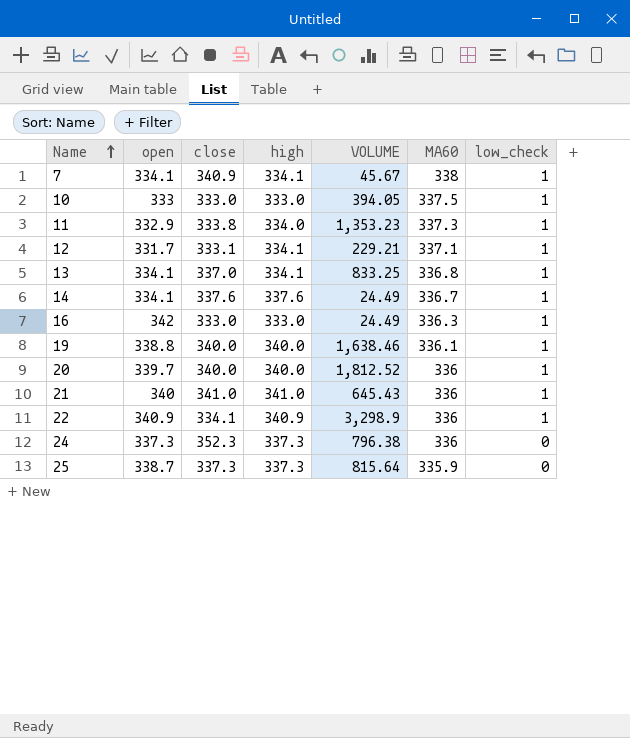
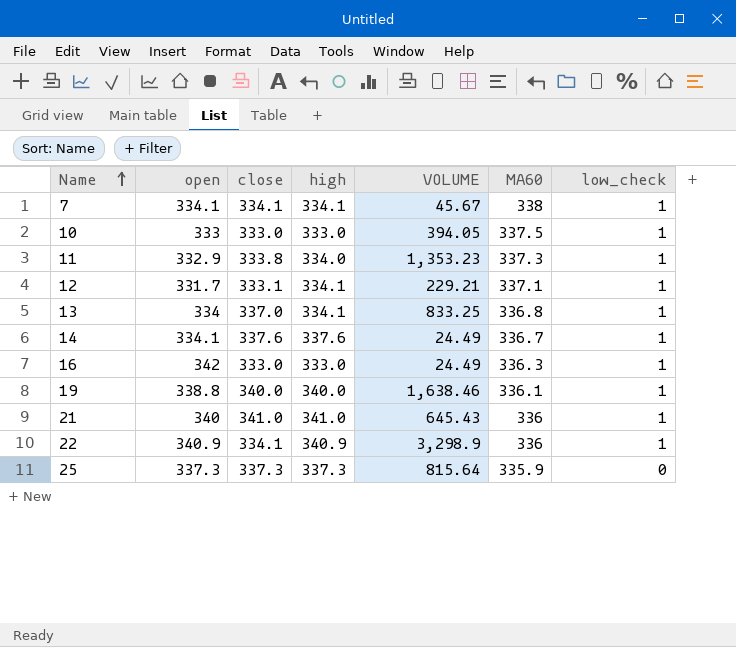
row 20: 339.7 | 340.0 | 340.0 | 1,812.52 | 336 | 1 -> none
row 24: 337.3 | 352.3 | 337.3 | 796.38 | 336 | 0 -> none
7 | close: 340.9 -> 334.1
13 | open: 334.1 -> 334
25 | open: 338.7 -> 337.3

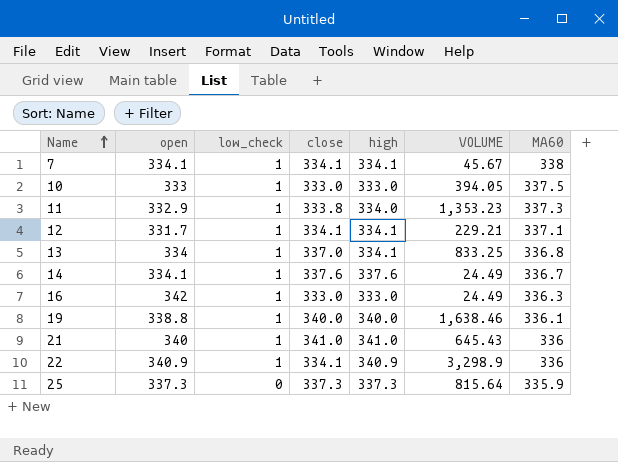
column low_check | position: 7 -> 3
12 | close: 333.1 -> 334.1

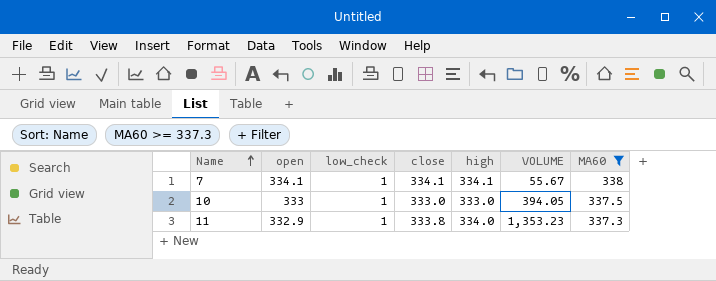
filter: none -> MA60 >= 337.3
7 | VOLUME: 45.67 -> 55.67

